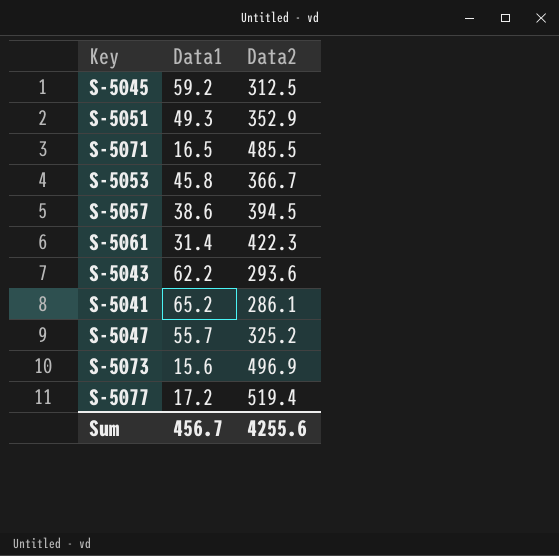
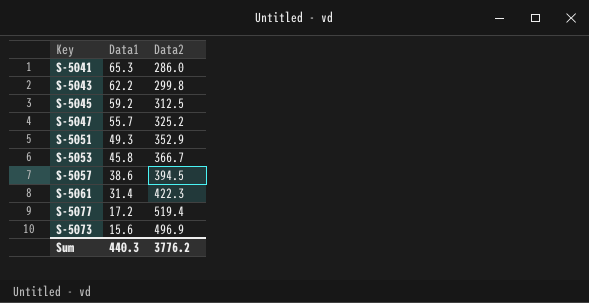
row order: none -> Data1 descending
row S-5071: 16.5 | 485.5 -> none
S-5041 | Data1: 65.2 -> 65.3
S-5041 | Data2: 286.1 -> 286.0
S-5043 | Data2: 293.6 -> 299.8
Sum | Data1: 456.7 -> 440.3
Sum | Data2: 4255.6 -> 3776.2

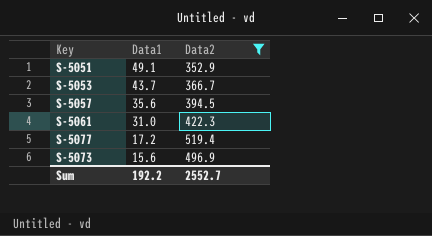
filter: none -> Data2 >= 352.9
S-5051 | Data1: 49.3 -> 49.1
S-5053 | Data1: 45.8 -> 43.7
S-5057 | Data1: 38.6 -> 35.6
S-5061 | Data1: 31.4 -> 31.0
Sum | Data1: 440.3 -> 192.2
Sum | Data2: 3776.2 -> 2552.7

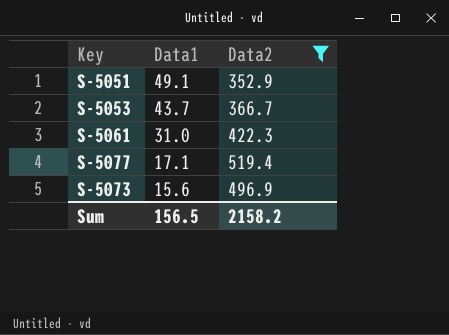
row S-5057: 35.6 | 394.5 -> none
S-5077 | Data1: 17.2 -> 17.1
Sum | Data1: 192.2 -> 156.5
Sum | Data2: 2552.7 -> 2158.2

